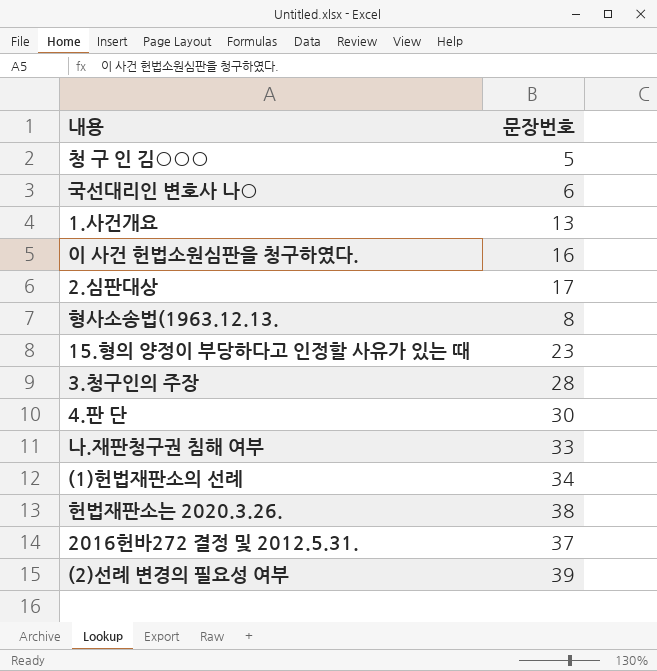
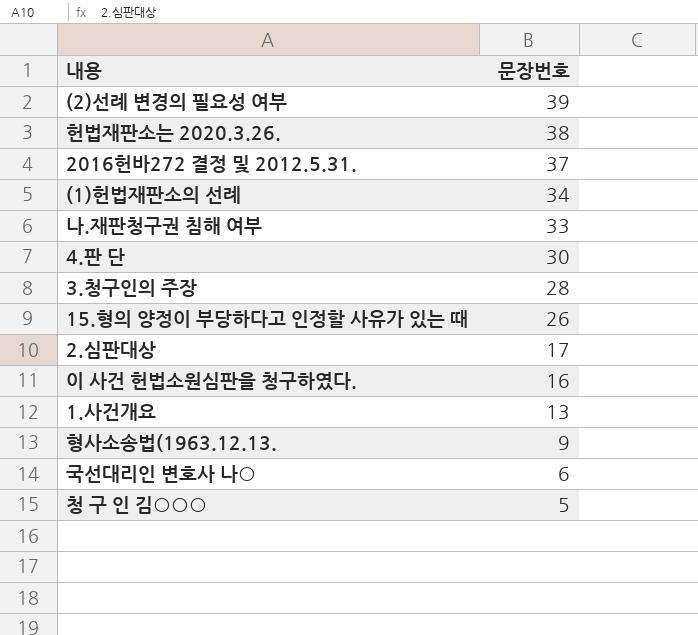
row order: none -> 문장번호 descending
15.형의 양정이 부당하다고 인정할 사유가 있는 때 | 문장번호: 23 -> 26
형사소송법(1963.12.13. | 문장번호: 8 -> 9

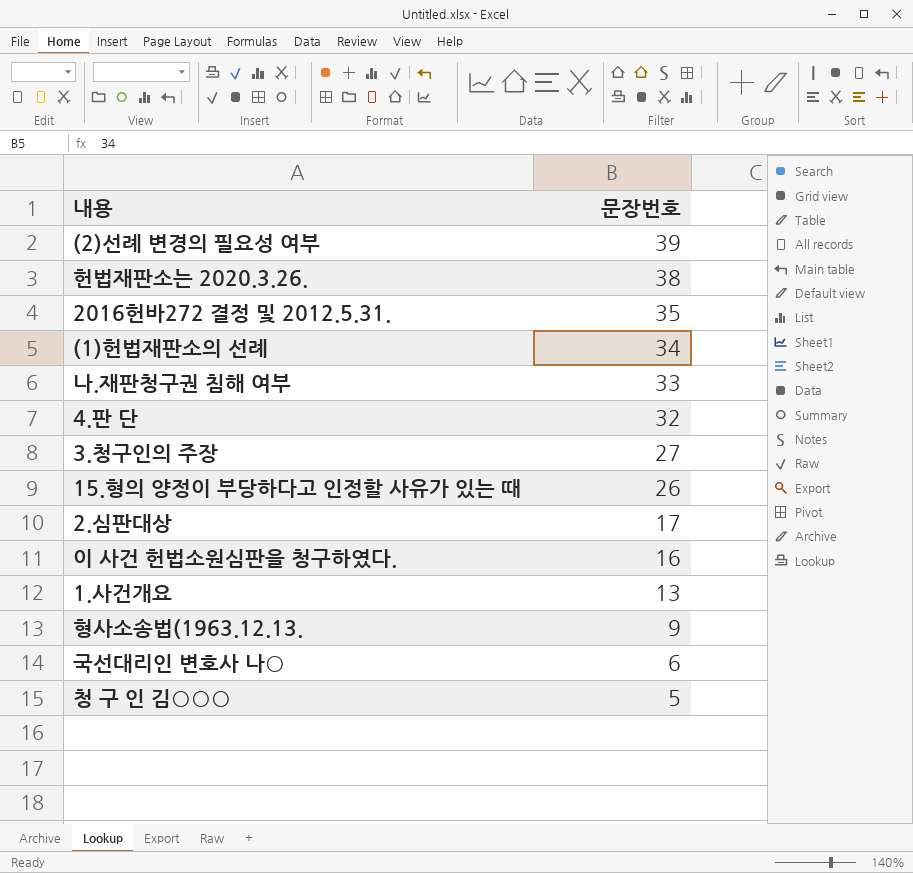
2016헌바272 결정 및 2012.5.31. | 문장번호: 37 -> 35
4.판 단 | 문장번호: 30 -> 32
3.청구인의 주장 | 문장번호: 28 -> 27

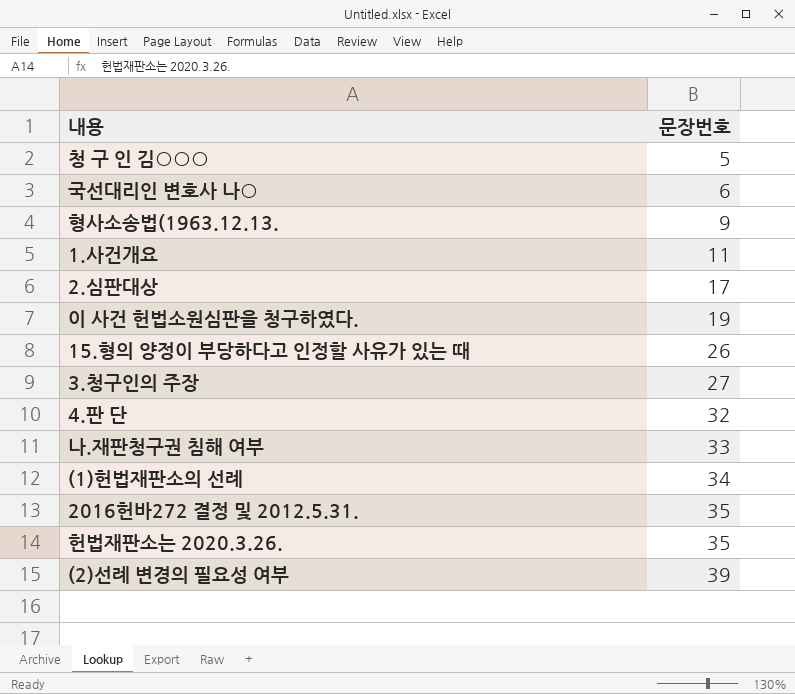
row order: 문장번호 descending -> 문장번호 ascending
1.사건개요 | 문장번호: 13 -> 11
이 사건 헌법소원심판을 청구하였다. | 문장번호: 16 -> 19
헌법재판소는 2020.3.26. | 문장번호: 38 -> 35

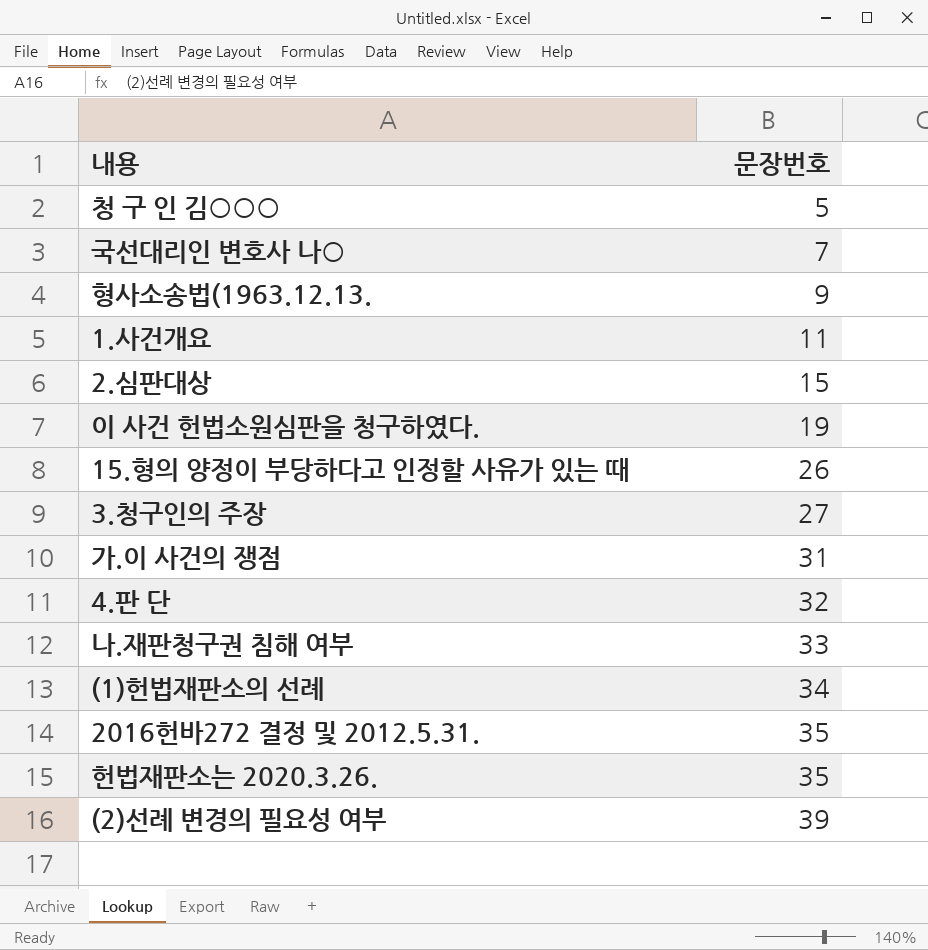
국선대리인 변호사 나○ | 문장번호: 6 -> 7
2.심판대상 | 문장번호: 17 -> 15
row 가.이 사건의 쟁점: none -> 31

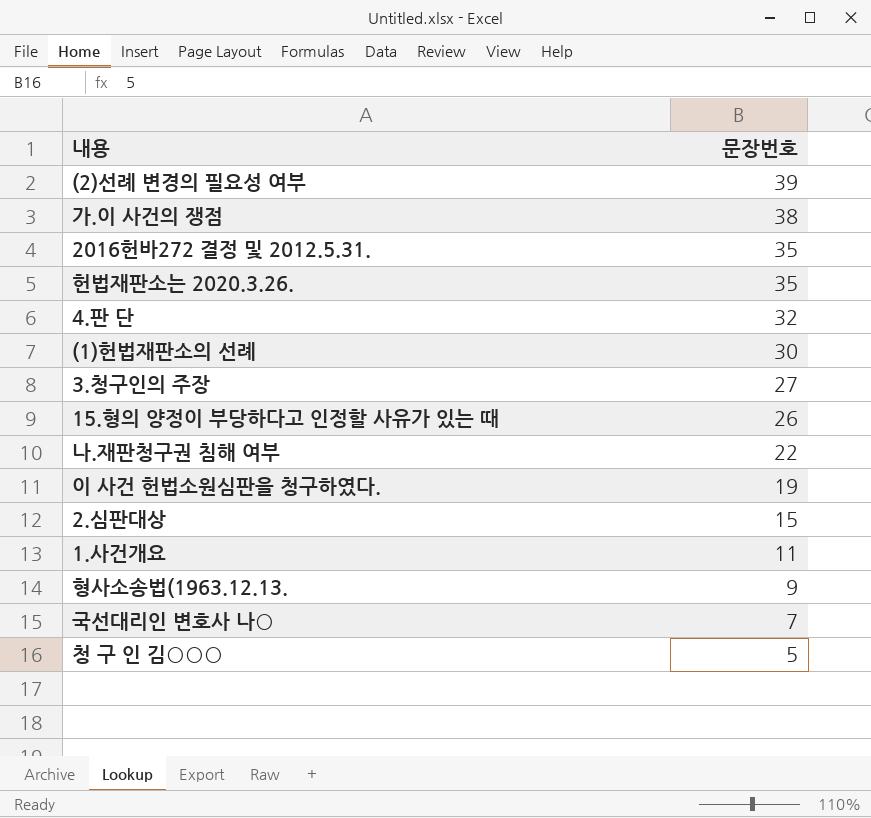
row order: 문장번호 ascending -> 문장번호 descending
가.이 사건의 쟁점 | 문장번호: 31 -> 38
(1)헌법재판소의 선례 | 문장번호: 34 -> 30
나.재판청구권 침해 여부 | 문장번호: 33 -> 22

